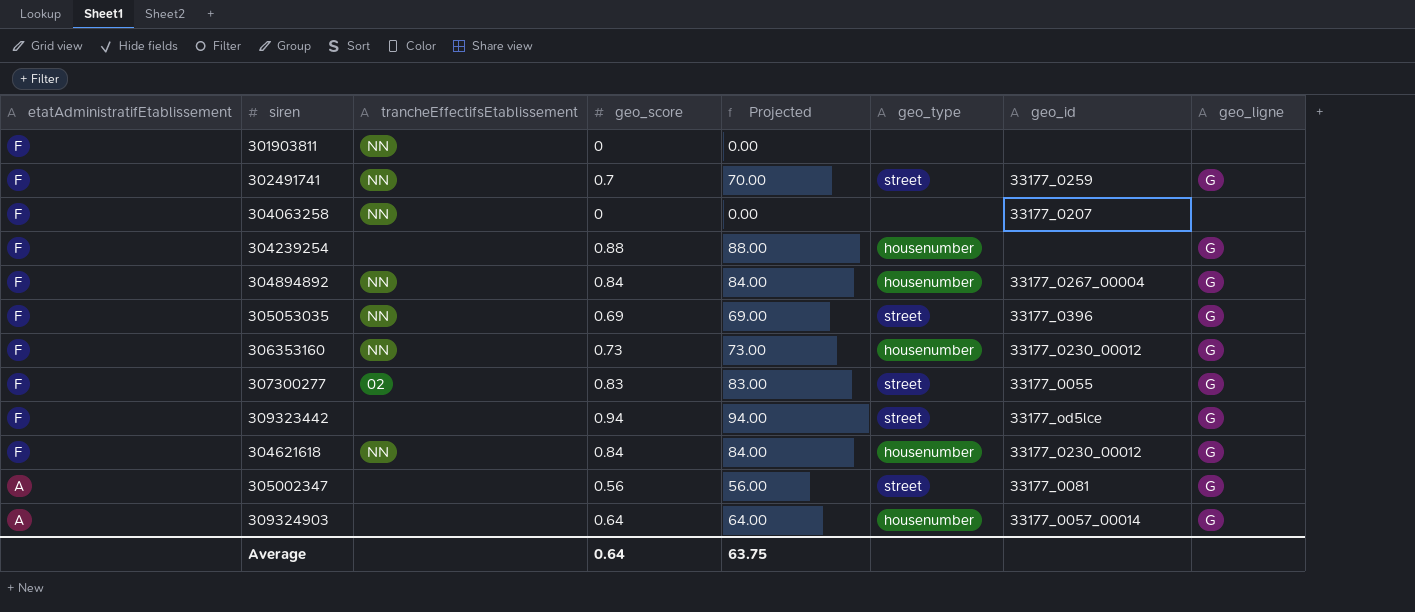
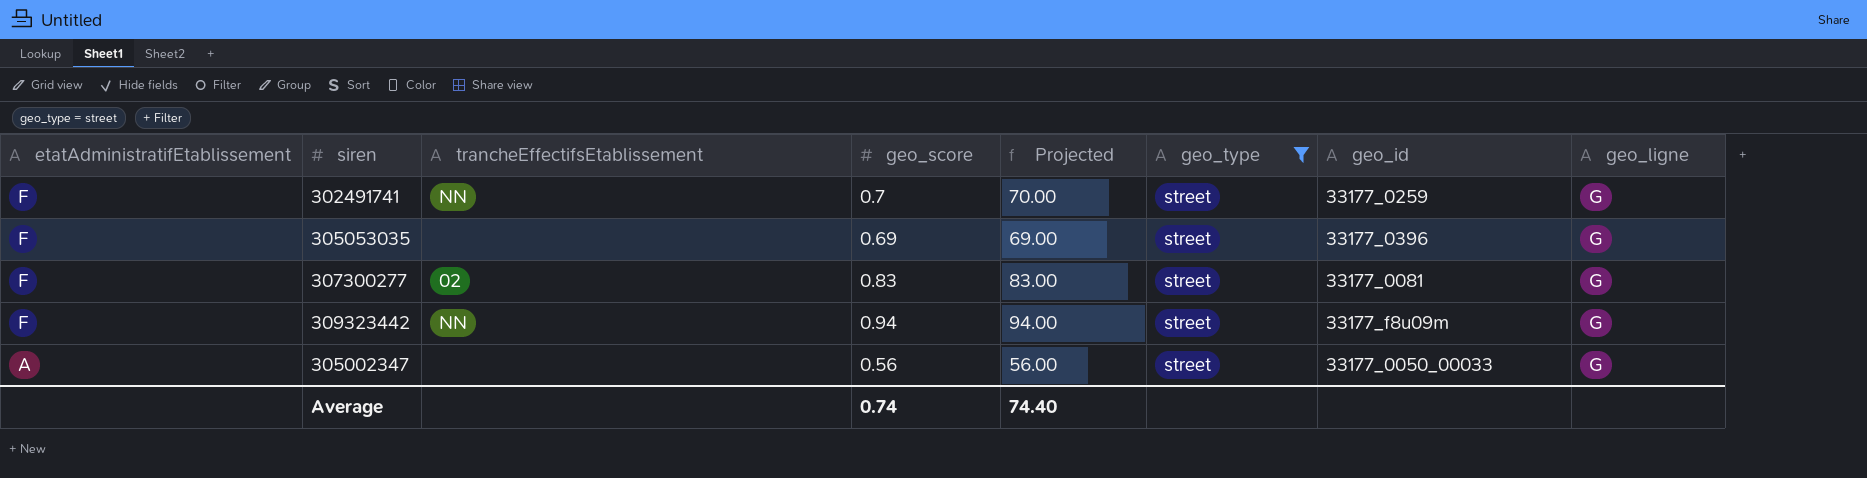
filter: none -> geo_type = street
305053035 | trancheEffectifsEtablissement: NN -> none
307300277 | geo_id: 33177_0055 -> 33177_0081
309323442 | trancheEffectifsEtablissement: none -> NN
309323442 | geo_id: 33177_od5lce -> 33177_f8u09m
305002347 | geo_id: 33177_0081 -> 33177_0050_00033
Average | geo_score: 0.64 -> 0.74
Average | Projected: 63.75 -> 74.40

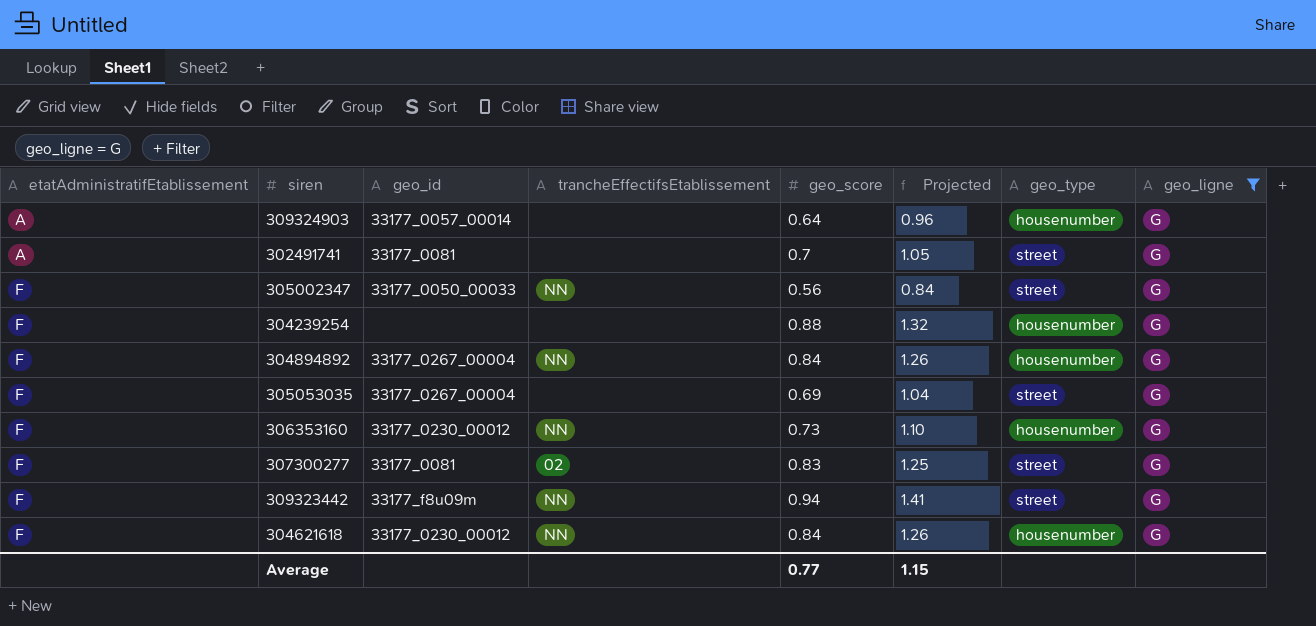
filter: geo_type = street -> geo_ligne = G
row order: etatAdministratifEtablissement descending -> etatAdministratifEtablissement ascending
column geo_id | position: 7 -> 3
column Projected | formula: [geo_score] * 100 -> [geo_score] * 1.5
302491741 | etatAdministratifEtablissement: F -> A
302491741 | geo_id: 33177_0259 -> 33177_0081
302491741 | trancheEffectifsEtablissement: NN -> none
305002347 | etatAdministratifEtablissement: A -> F
305002347 | trancheEffectifsEtablissement: none -> NN
305053035 | geo_id: 33177_0396 -> 33177_0267_00004
Average | geo_score: 0.74 -> 0.77
Average | Projected: 74.40 -> 1.15

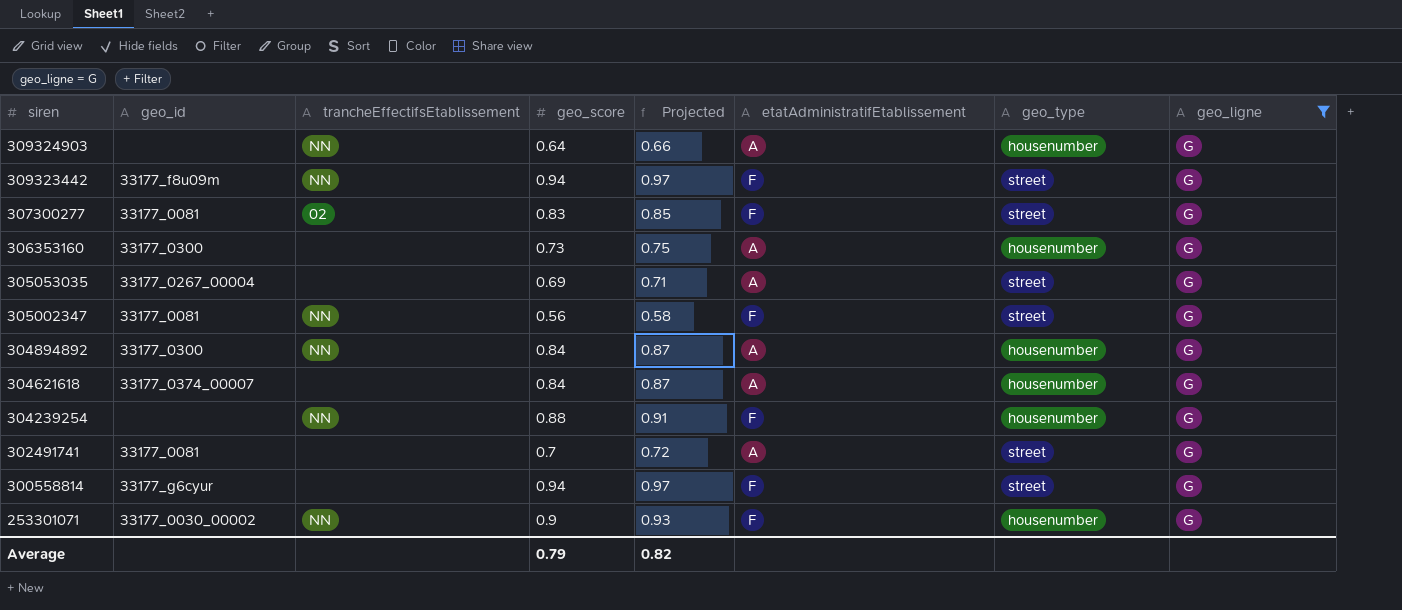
row order: etatAdministratifEtablissement ascending -> siren descending
column Projected | formula: [geo_score] * 1.5 -> [geo_score] * 1.03
column etatAdministratifEtablissement | position: 1 -> 6
309324903 | geo_id: 33177_0057_00014 -> none
309324903 | trancheEffectifsEtablissement: none -> NN
306353160 | geo_id: 33177_0230_00012 -> 33177_0300
306353160 | trancheEffectifsEtablissement: NN -> none
306353160 | etatAdministratifEtablissement: F -> A
305053035 | etatAdministratifEtablissement: F -> A
305002347 | geo_id: 33177_0050_00033 -> 33177_0081
304894892 | geo_id: 33177_0267_00004 -> 33177_0300
304894892 | etatAdministratifEtablissement: F -> A
304621618 | geo_id: 33177_0230_00012 -> 33177_0374_00007
304621618 | trancheEffectifsEtablissement: NN -> none
304621618 | etatAdministratifEtablissement: F -> A
304239254 | trancheEffectifsEtablissement: none -> NN
row 300558814: none -> 33177_g6cyur | none | 0.94 | 0.97 | F | street | G
row 253301071: none -> 33177_0030_00002 | NN | 0.9 | 0.93 | F | housenumber | G
Average | geo_score: 0.77 -> 0.79
Average | Projected: 1.15 -> 0.82

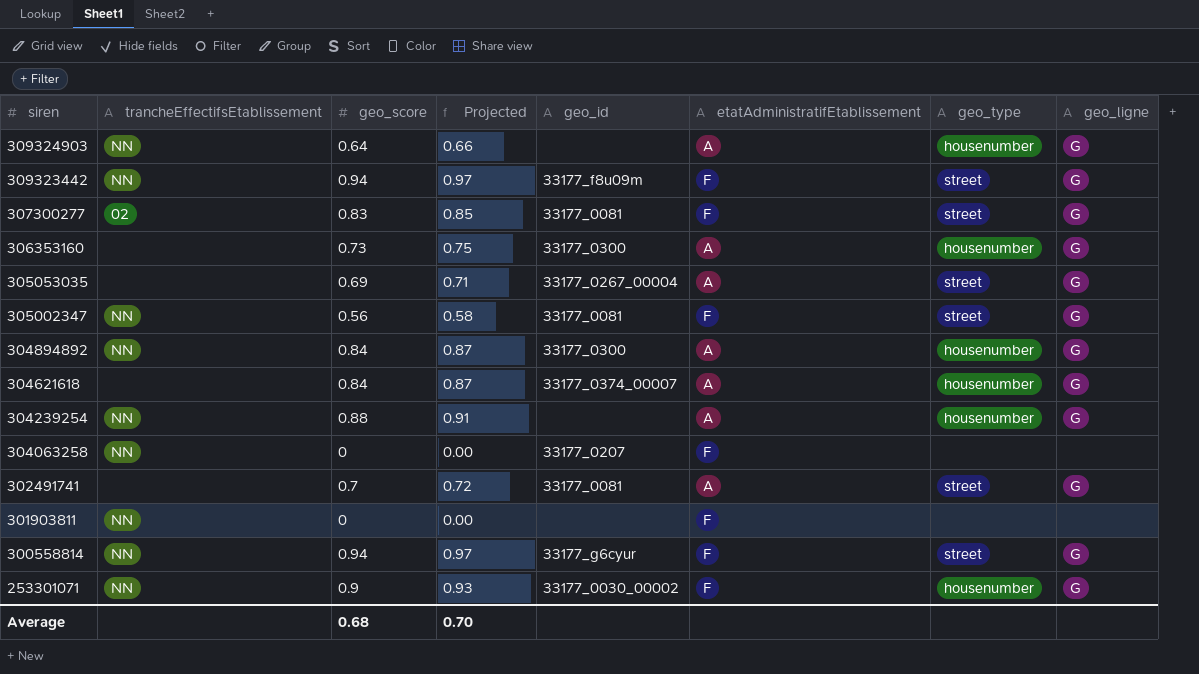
filter: geo_ligne = G -> none
column geo_id | position: 2 -> 5
304239254 | etatAdministratifEtablissement: F -> A
300558814 | trancheEffectifsEtablissement: none -> NN
Average | geo_score: 0.79 -> 0.68
Average | Projected: 0.82 -> 0.70

